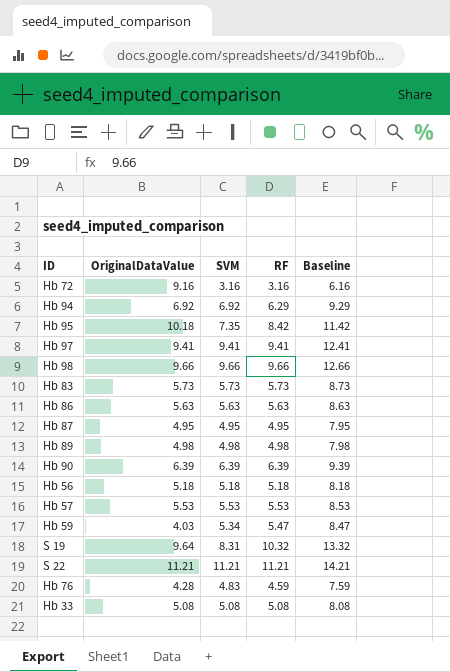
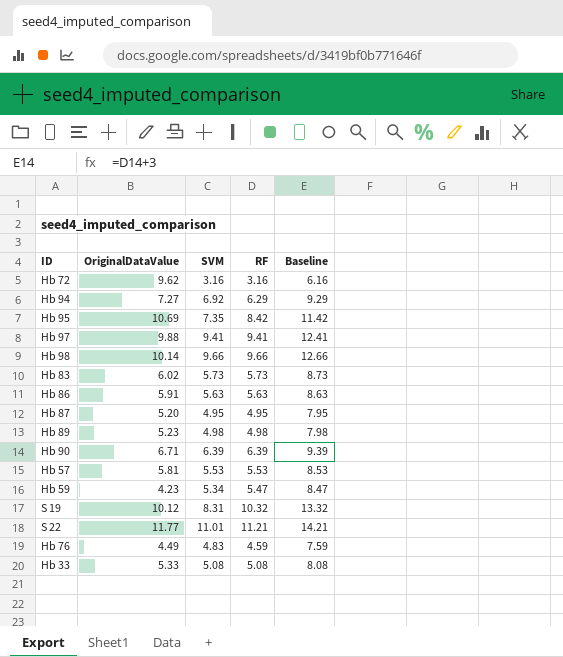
row Hb 56: 5.18 | 5.18 | 5.18 | 8.18 -> none
Hb 72 | OriginalDataValue: 9.16 -> 9.62
Hb 94 | OriginalDataValue: 6.92 -> 7.27
Hb 95 | OriginalDataValue: 10.18 -> 10.69
Hb 97 | OriginalDataValue: 9.41 -> 9.88
Hb 98 | OriginalDataValue: 9.66 -> 10.14
Hb 83 | OriginalDataValue: 5.73 -> 6.02
Hb 86 | OriginalDataValue: 5.63 -> 5.91
Hb 87 | OriginalDataValue: 4.95 -> 5.20
Hb 89 | OriginalDataValue: 4.98 -> 5.23
Hb 90 | OriginalDataValue: 6.39 -> 6.71
Hb 57 | OriginalDataValue: 5.53 -> 5.81
Hb 59 | OriginalDataValue: 4.03 -> 4.23
S 19 | OriginalDataValue: 9.64 -> 10.12
S 22 | OriginalDataValue: 11.21 -> 11.77
S 22 | SVM: 11.21 -> 11.01
Hb 76 | OriginalDataValue: 4.28 -> 4.49
Hb 33 | OriginalDataValue: 5.08 -> 5.33

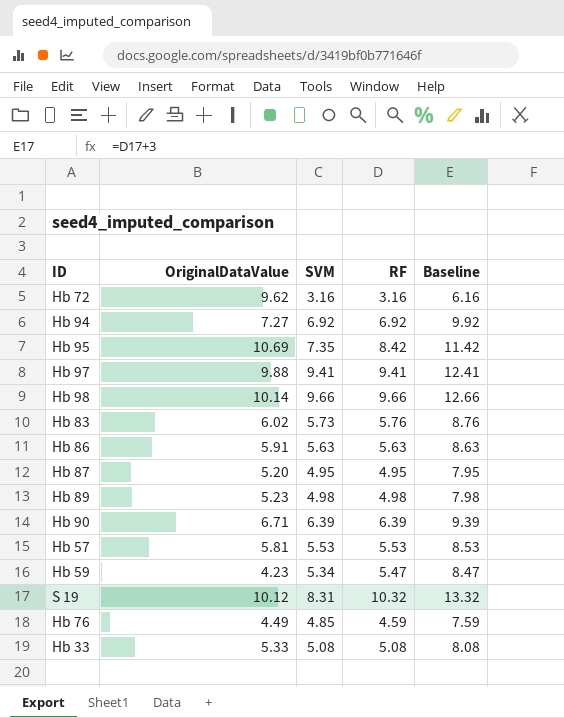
row S 22: 11.77 | 11.01 | 11.21 | 14.21 -> none
Hb 94 | RF: 6.29 -> 6.92
Hb 94 | Baseline: 9.29 -> 9.92
Hb 83 | RF: 5.73 -> 5.76
Hb 83 | Baseline: 8.73 -> 8.76
Hb 76 | SVM: 4.83 -> 4.85

